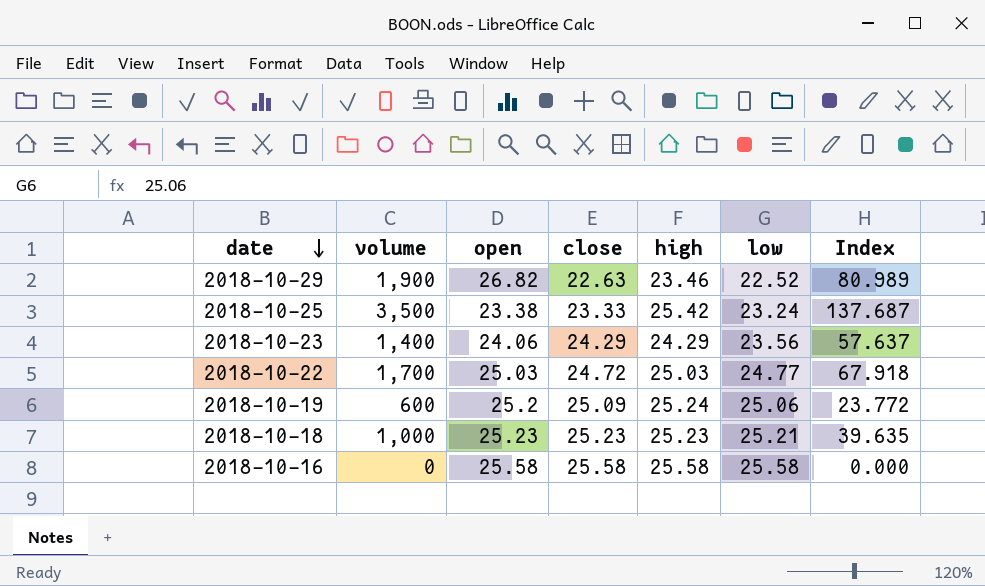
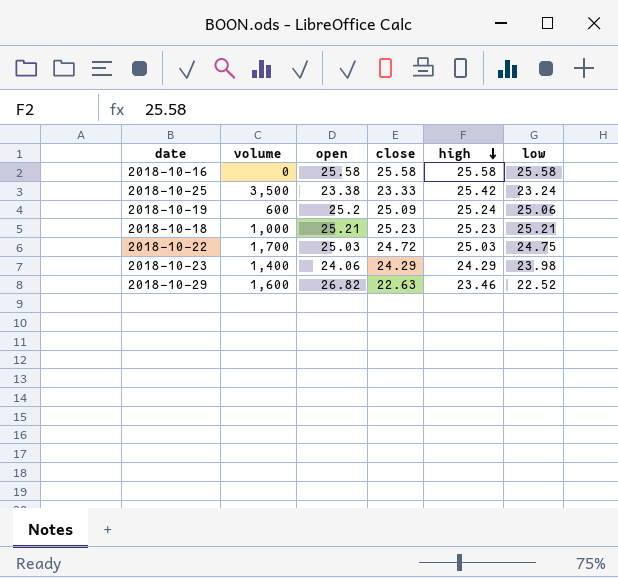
row order: date descending -> high descending
column Index | formula: [volume] / [high] -> none
2018-10-18 | open: 25.23 -> 25.21
2018-10-22 | low: 24.77 -> 24.75
2018-10-23 | low: 23.56 -> 23.98
2018-10-29 | volume: 1,900 -> 1,600

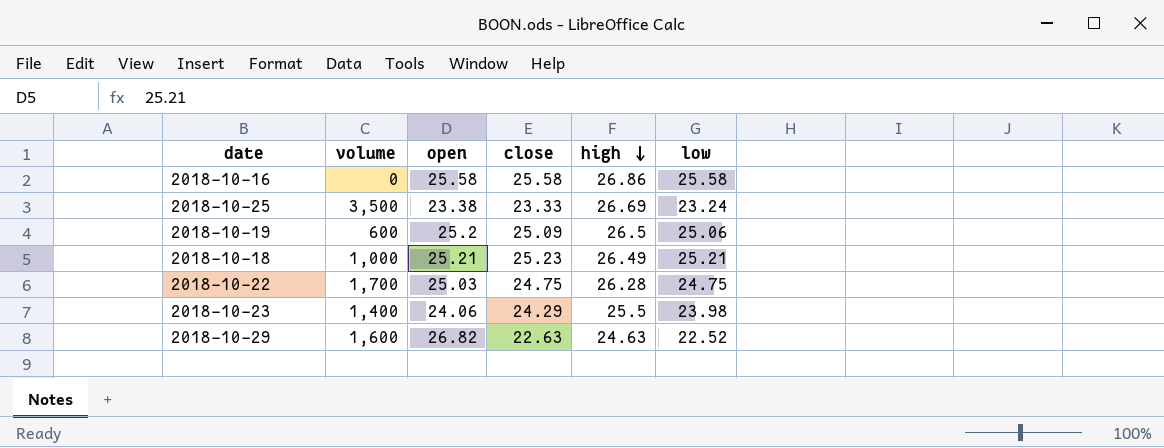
2018-10-16 | high: 25.58 -> 26.86
2018-10-25 | high: 25.42 -> 26.69
2018-10-19 | high: 25.24 -> 26.5
2018-10-18 | high: 25.23 -> 26.49
2018-10-22 | close: 24.72 -> 24.75
2018-10-22 | high: 25.03 -> 26.28
2018-10-23 | high: 24.29 -> 25.5
2018-10-29 | high: 23.46 -> 24.63

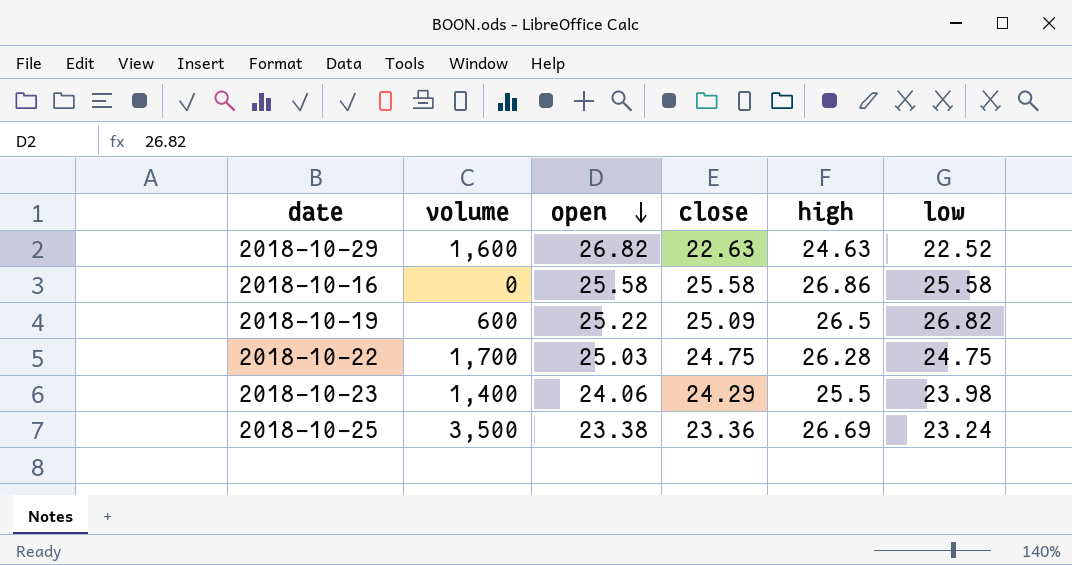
row order: high descending -> open descending
row 2018-10-18: 1,000 | 25.21 | 25.23 | 26.49 | 25.21 -> none
2018-10-19 | open: 25.2 -> 25.22
2018-10-19 | low: 25.06 -> 26.82
2018-10-25 | close: 23.33 -> 23.36

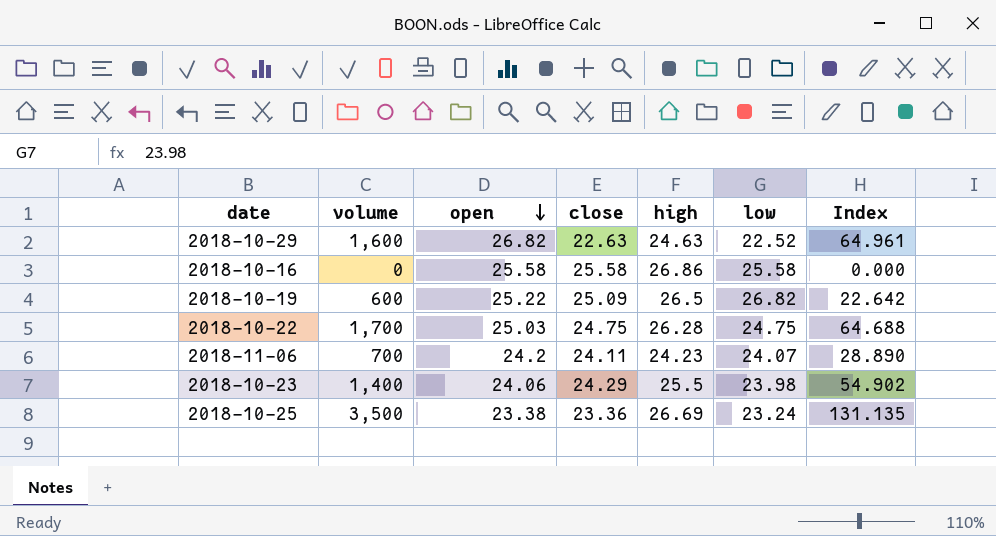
column Index | formula: none -> [volume] / [high]
row 2018-11-06: none -> 700 | 24.2 | 24.11 | 24.23 | 24.07 | 28.890

